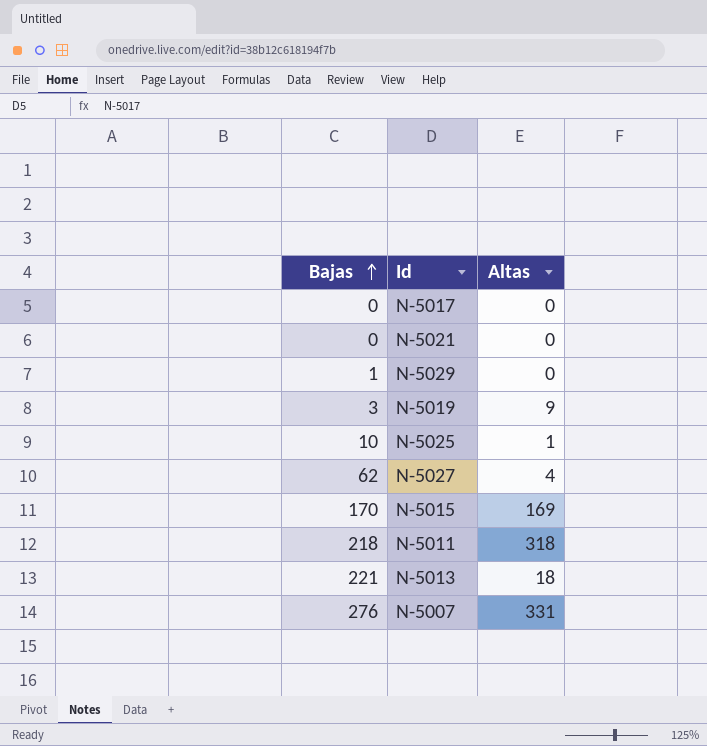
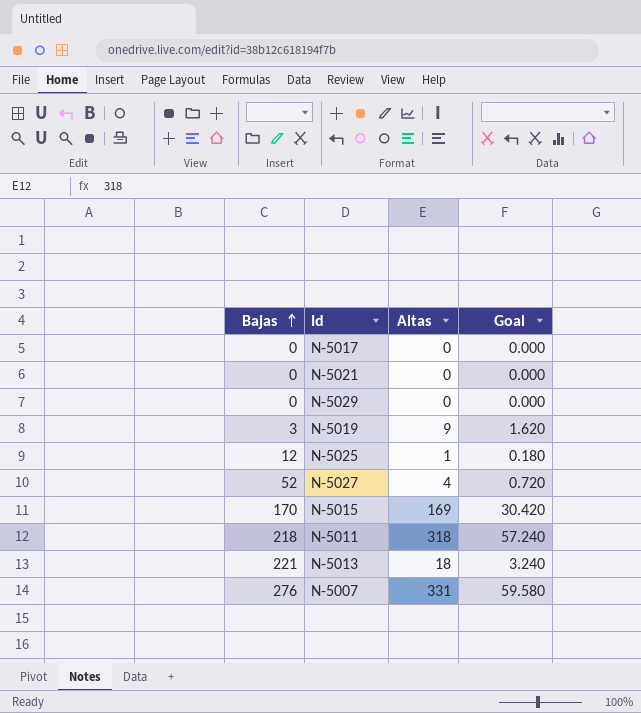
column Goal | formula: none -> [Altas] * 0.18
N-5029 | Bajas: 1 -> 0
N-5025 | Bajas: 10 -> 12
N-5027 | Bajas: 62 -> 52

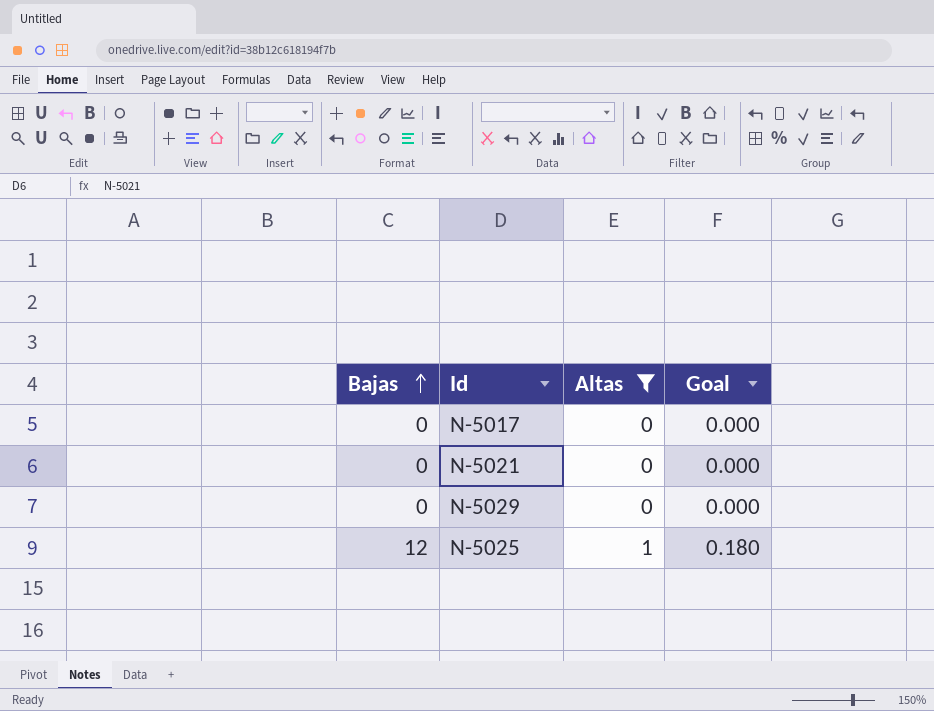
filter: none -> Altas <= 1

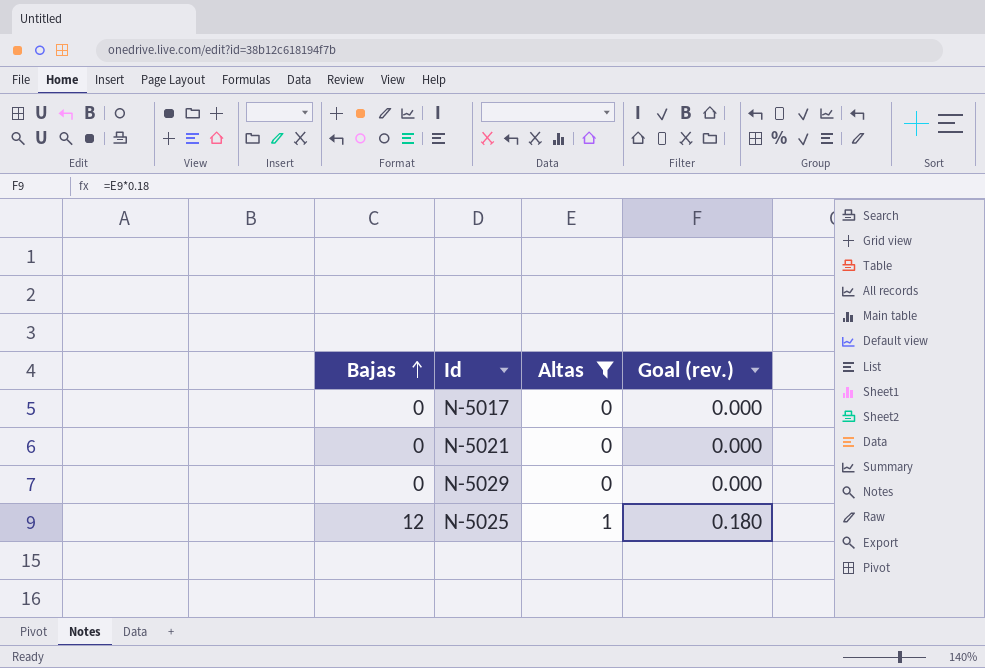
column name: Goal -> Goal (rev.)

